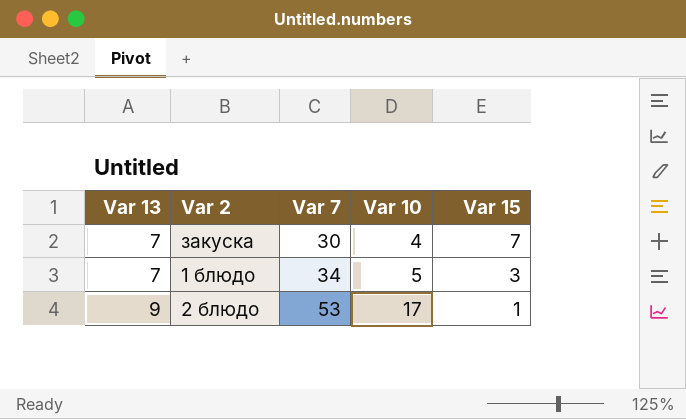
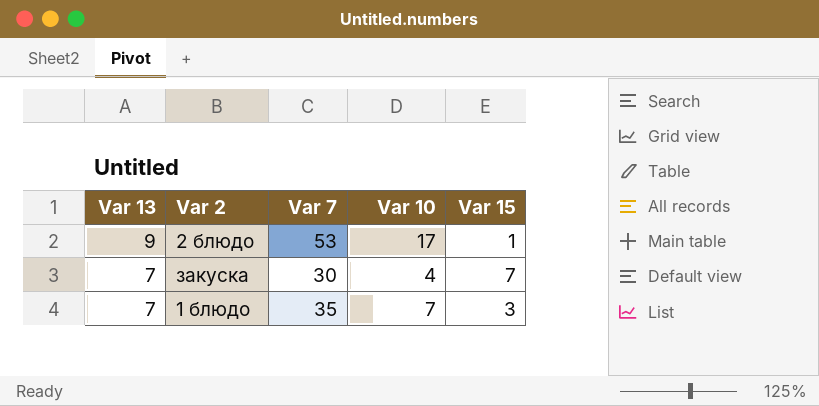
row order: Var 13 ascending -> Var 13 descending
1 блюдо | Var 7: 34 -> 35
1 блюдо | Var 10: 5 -> 7

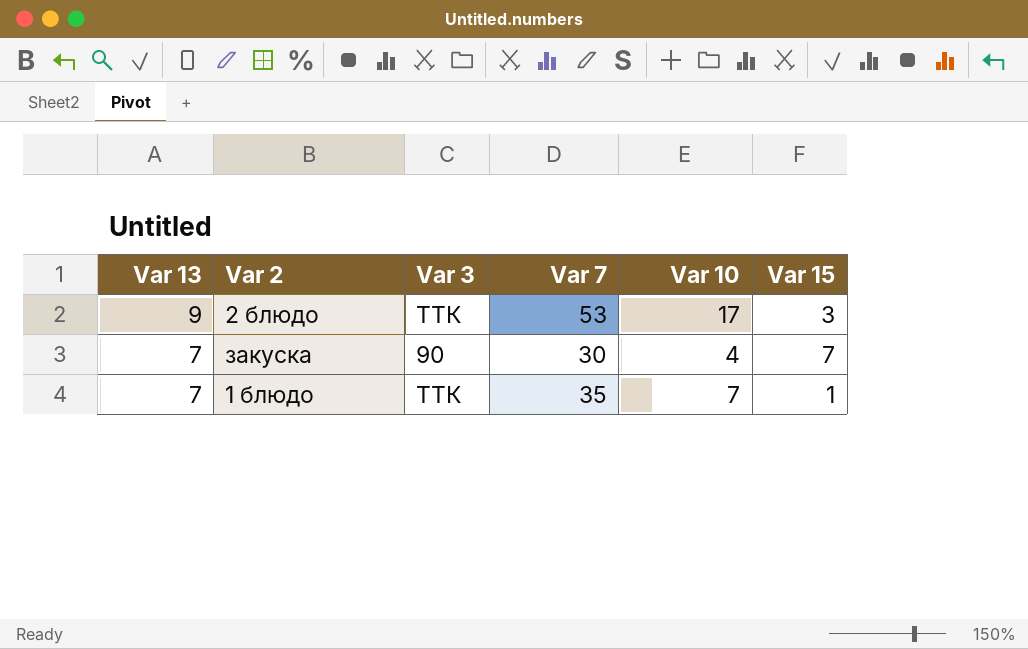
column Var 3 | position: none -> 3
2 блюдо | Var 15: 1 -> 3
1 блюдо | Var 15: 3 -> 1

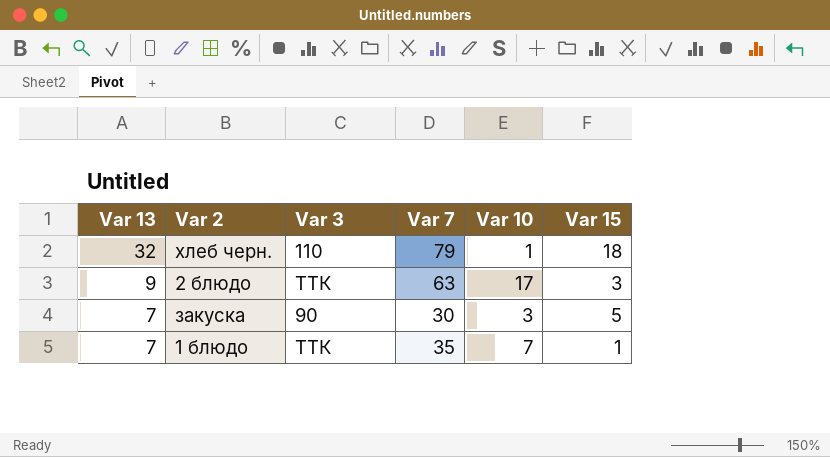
row хлеб черн.: none -> 32 | 110 | 79 | 1 | 18
2 блюдо | Var 7: 53 -> 63
закуска | Var 10: 4 -> 3
закуска | Var 15: 7 -> 5

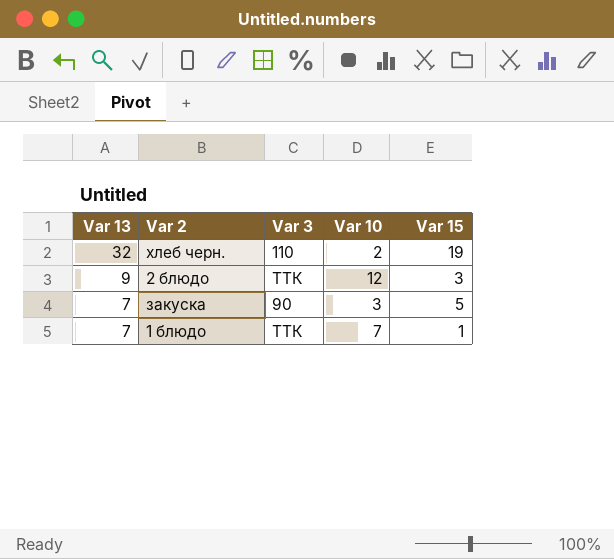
column Var 7 | position: 4 -> none
хлеб черн. | Var 10: 1 -> 2
хлеб черн. | Var 15: 18 -> 19
2 блюдо | Var 10: 17 -> 12

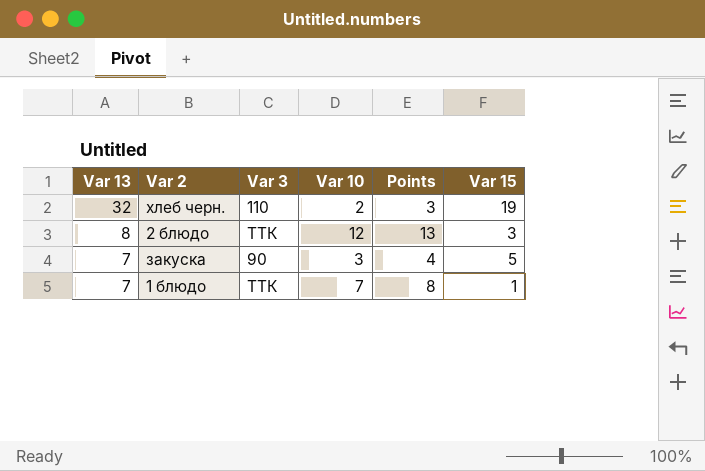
column Points | formula: none -> [Var 10] + 1
2 блюдо | Var 13: 9 -> 8

